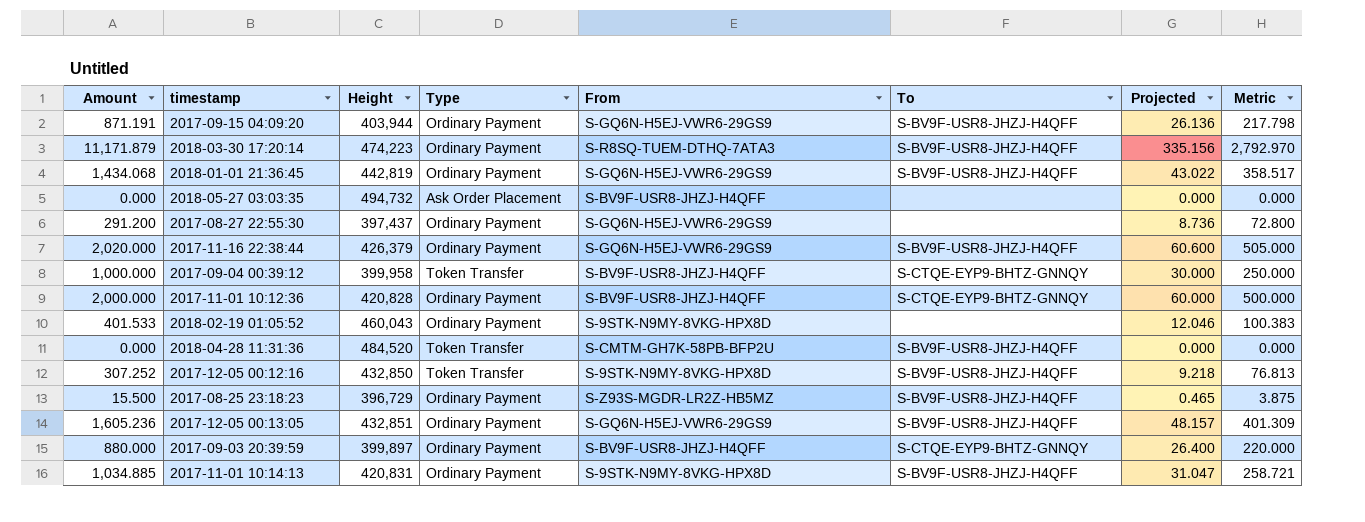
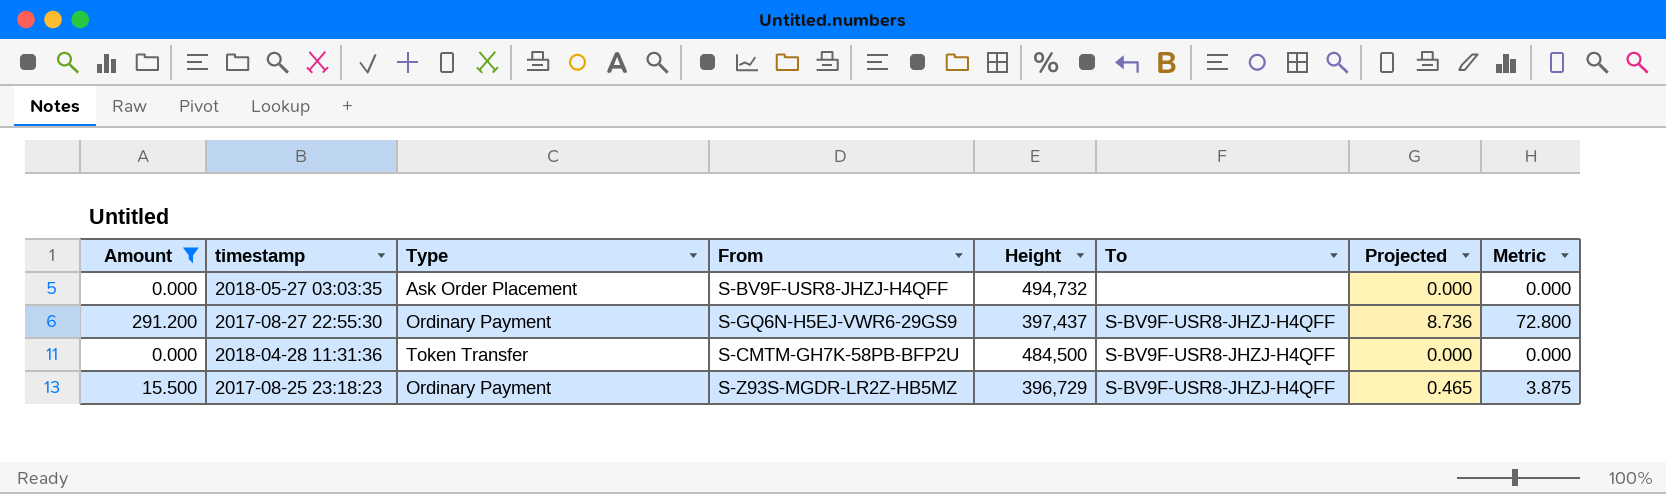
filter: none -> Amount <= 291.200
column Height | position: 3 -> 5
2017-08-27 22:55:30 | To: none -> S-BV9F-USR8-JHZJ-H4QFF
2018-04-28 11:31:36 | Height: 484,520 -> 484,500

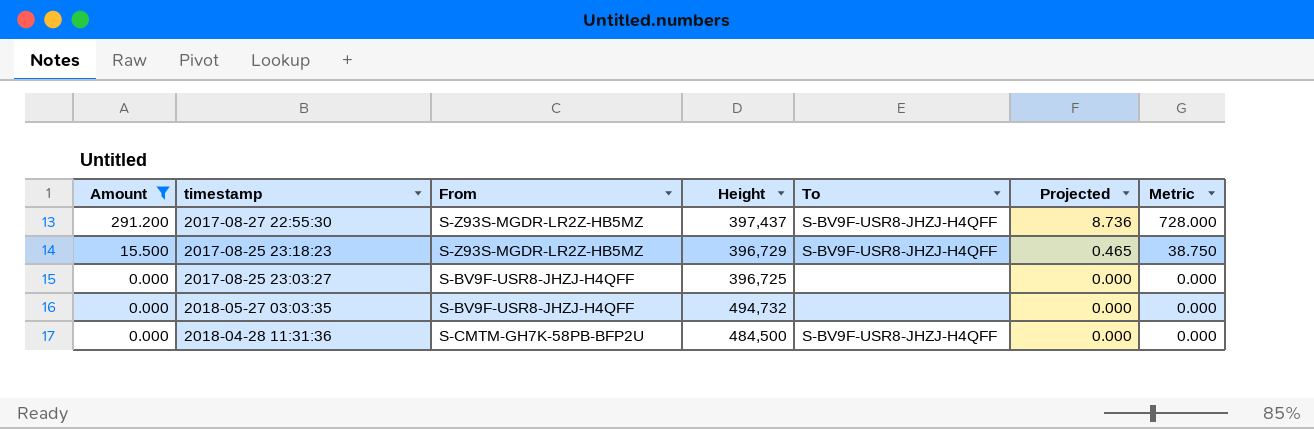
row order: none -> Amount descending
column Type | position: 3 -> none
column Metric | formula: [Amount] * 0.25 -> [Amount] * 2.5
2017-08-27 22:55:30 | From: S-GQ6N-H5EJ-VWR6-29GS9 -> S-Z93S-MGDR-LR2Z-HB5MZ
row 2017-08-25 23:03:27: none -> 0.000 | S-BV9F-USR8-JHZJ-H4QFF | 396,725 | none | 0.000 | 0.000

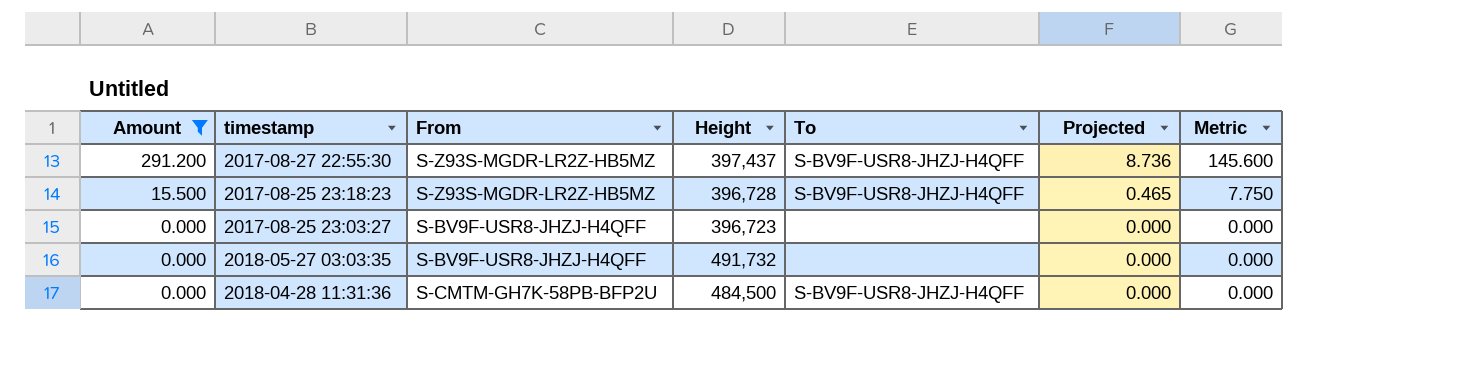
column Metric | formula: [Amount] * 2.5 -> [Amount] * 0.5
2017-08-25 23:18:23 | Height: 396,729 -> 396,728
2017-08-25 23:03:27 | Height: 396,725 -> 396,723
2018-05-27 03:03:35 | Height: 494,732 -> 491,732

